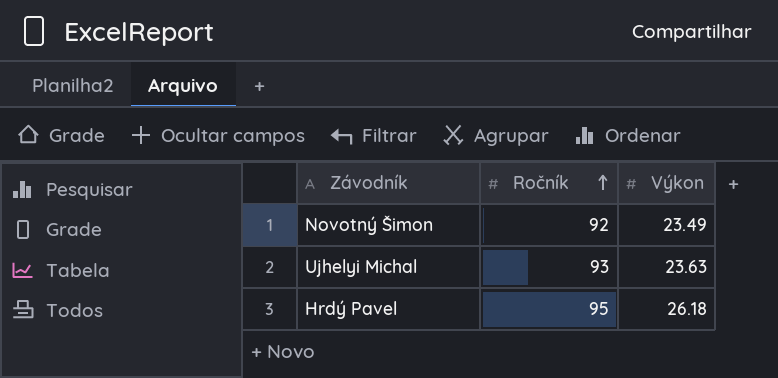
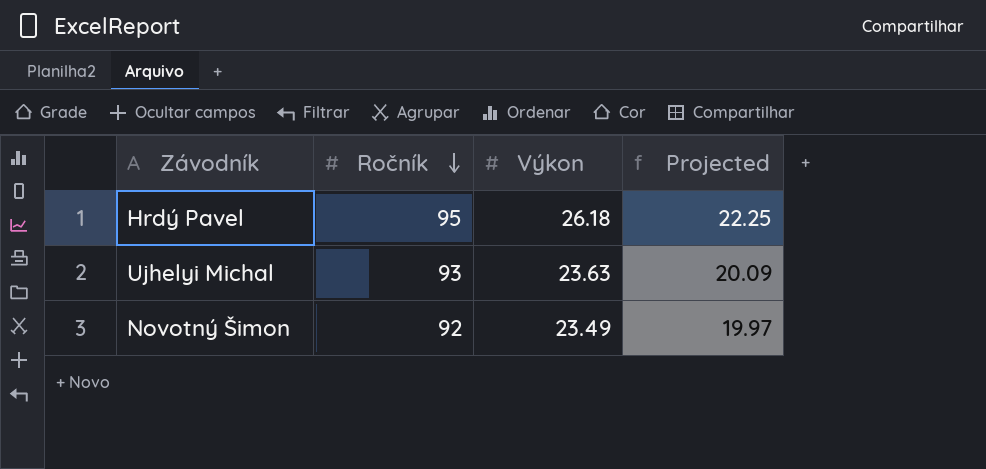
row order: Ročník ascending -> Ročník descending
column Projected | formula: none -> [Výkon] * 0.85

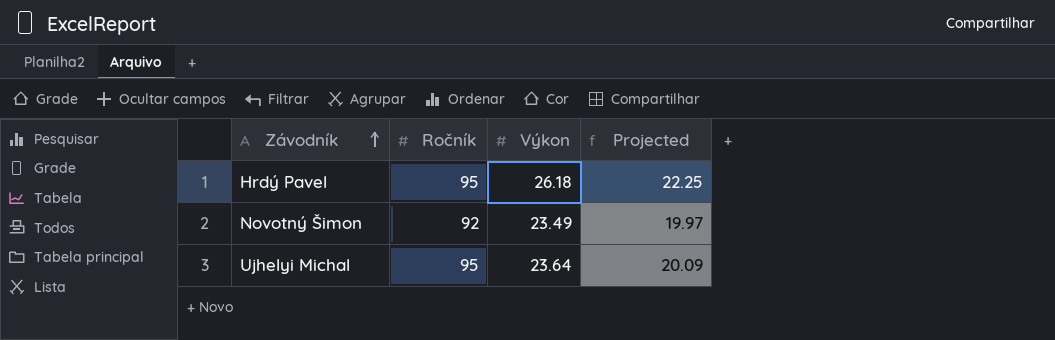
row order: Ročník descending -> Závodník ascending
Ujhelyi Michal | Ročník: 93 -> 95
Ujhelyi Michal | Výkon: 23.63 -> 23.64

